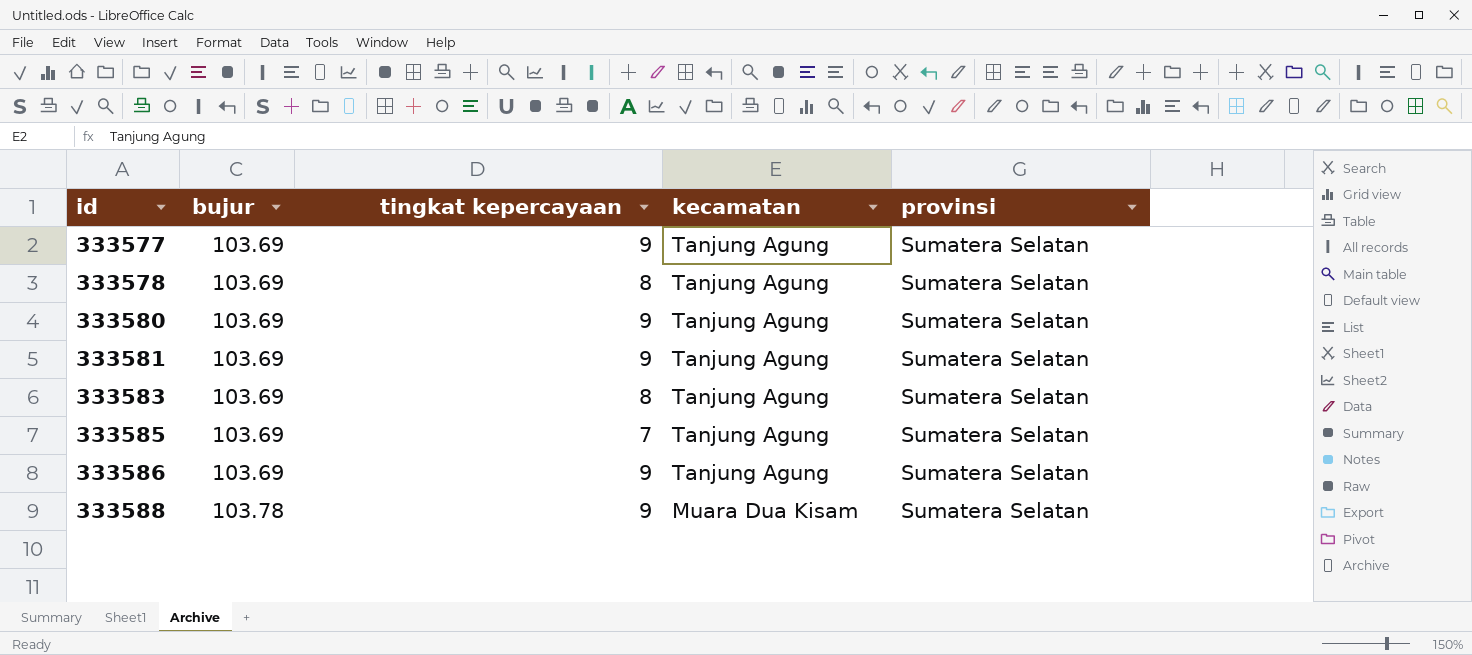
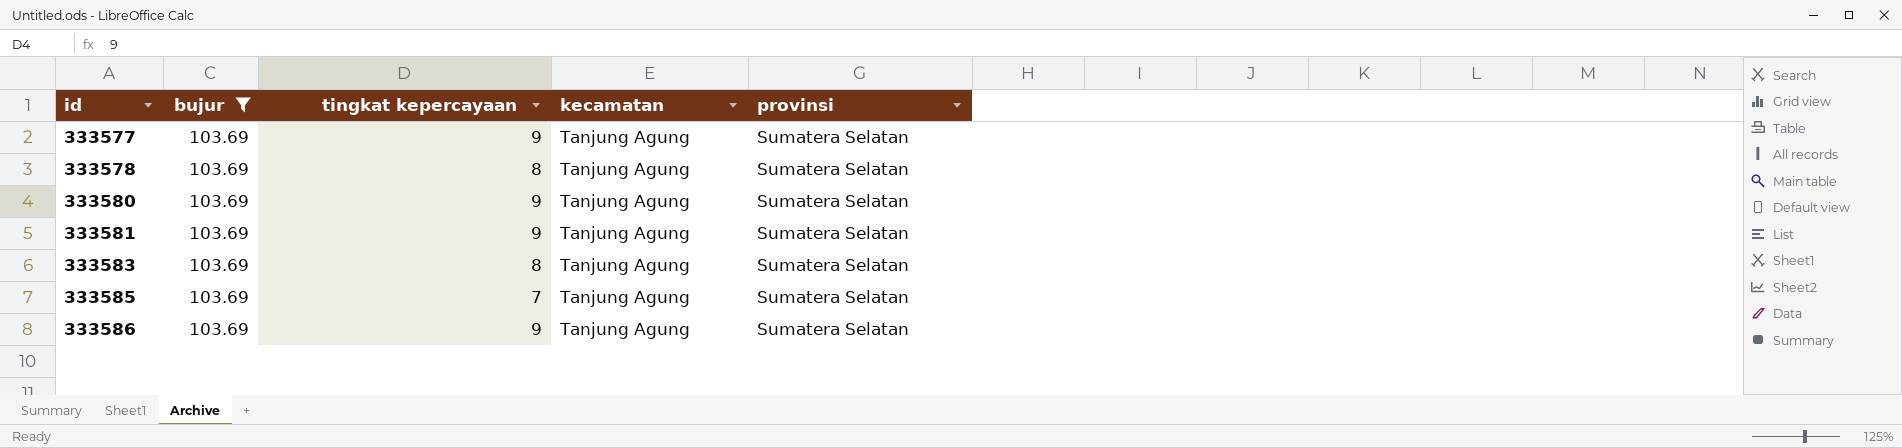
filter: none -> bujur = 103.69

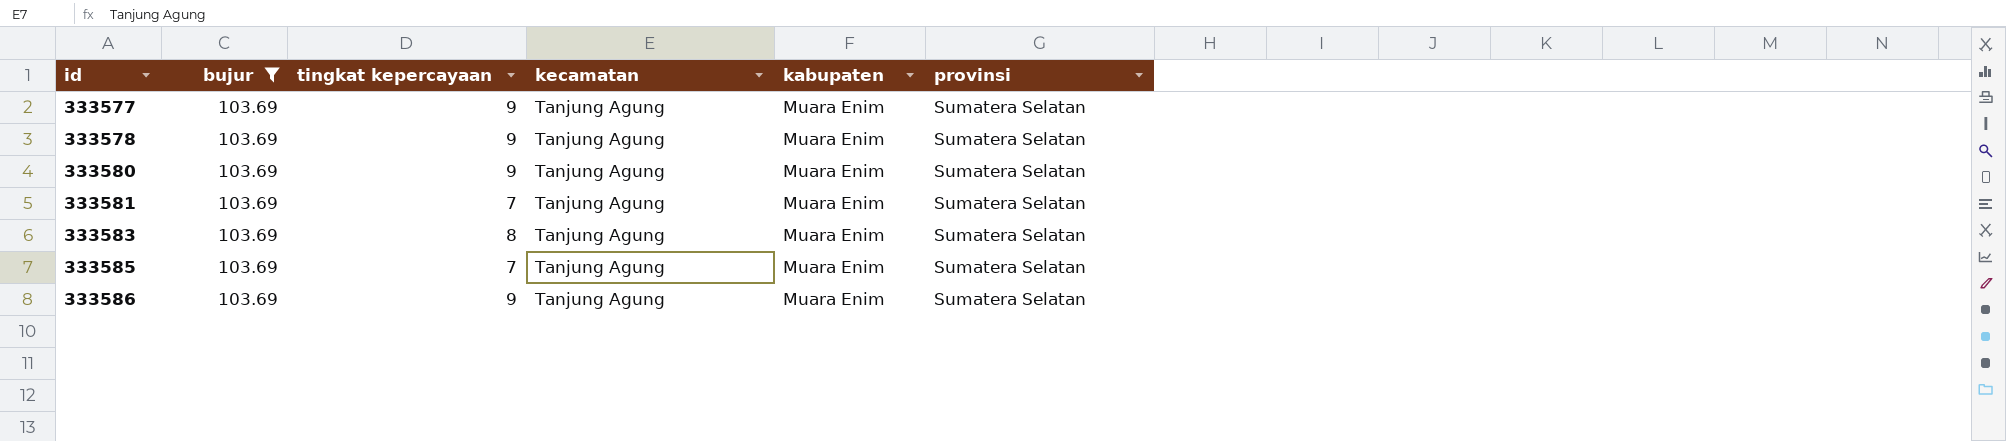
column kabupaten | position: none -> 5
333578 | tingkat kepercayaan: 8 -> 9
333581 | tingkat kepercayaan: 9 -> 7

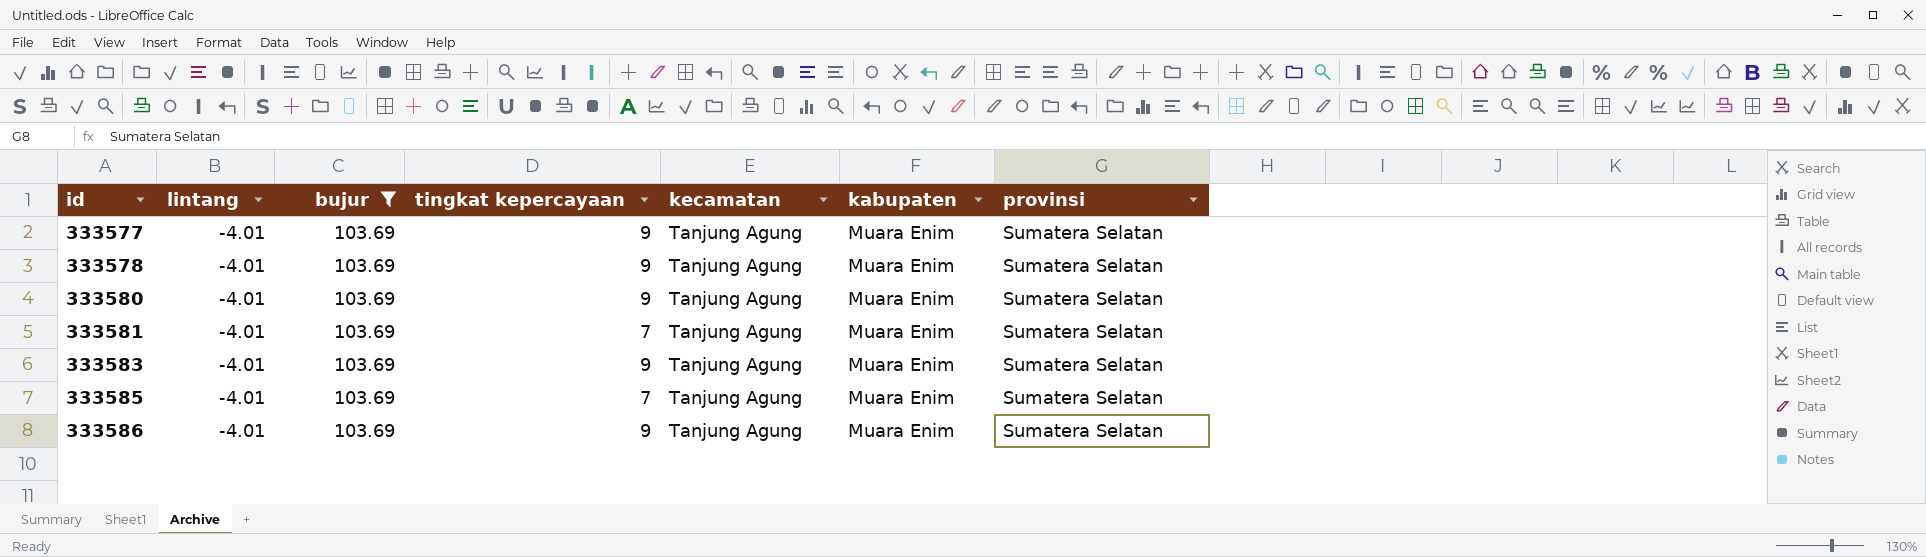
column lintang | position: none -> 2
333583 | tingkat kepercayaan: 8 -> 9

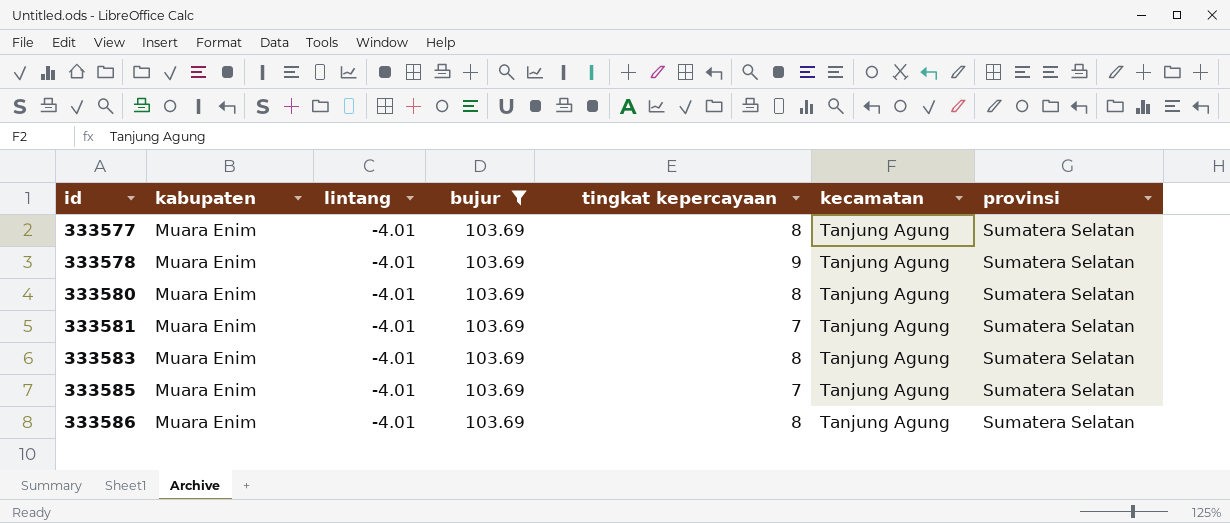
column kabupaten | position: 6 -> 2
333577 | tingkat kepercayaan: 9 -> 8
333580 | tingkat kepercayaan: 9 -> 8
333583 | tingkat kepercayaan: 9 -> 8
333586 | tingkat kepercayaan: 9 -> 8

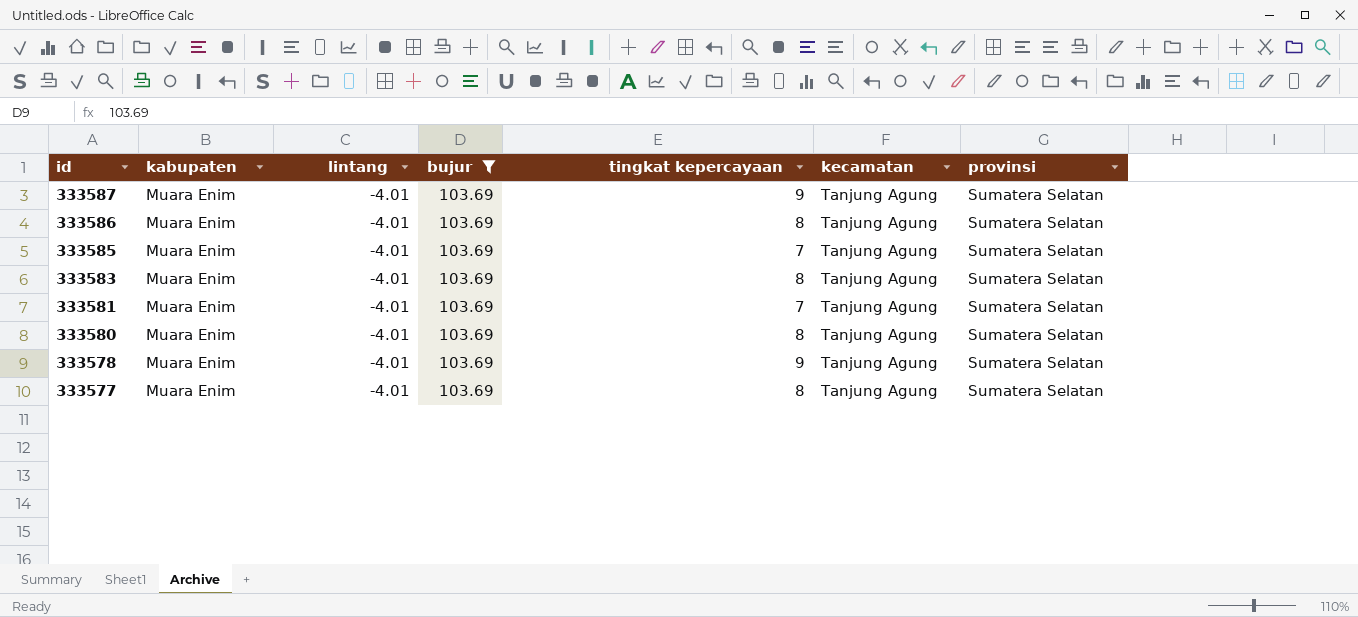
row order: id ascending -> id descending
row 333587: none -> Muara Enim | -4.01 | 103.69 | 9 | Tanjung Agung | Sumatera Selatan

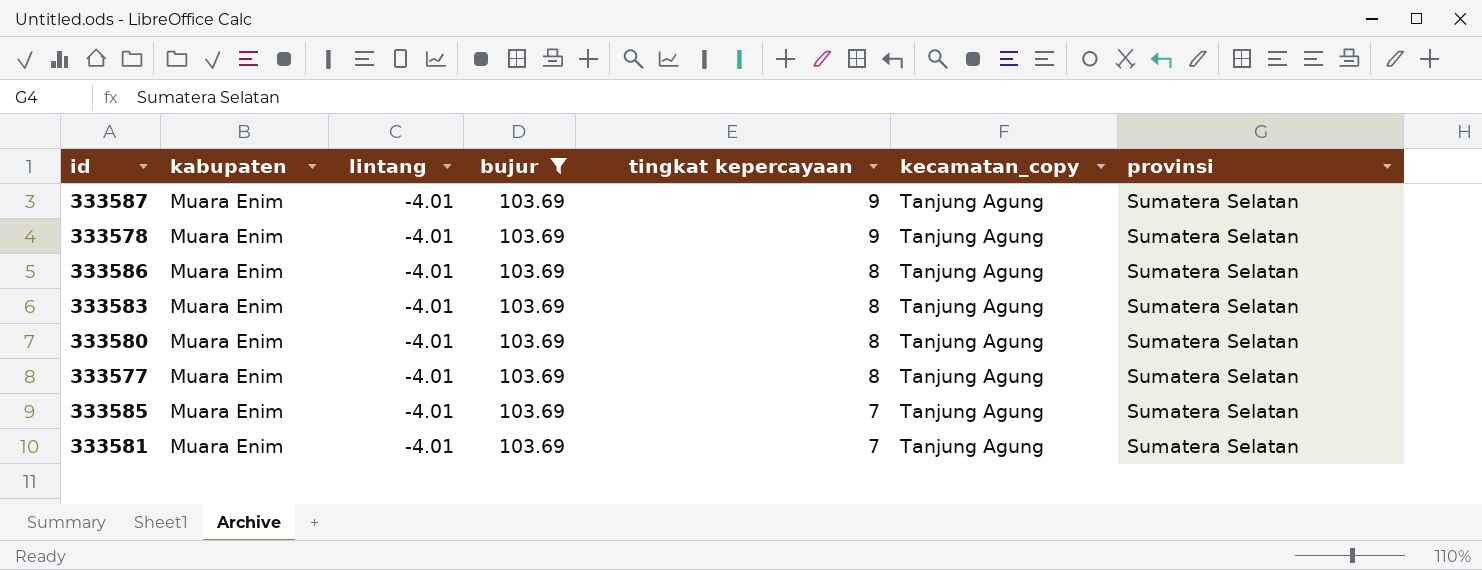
row order: id descending -> tingkat kepercayaan descending
column name: kecamatan -> kecamatan_copy

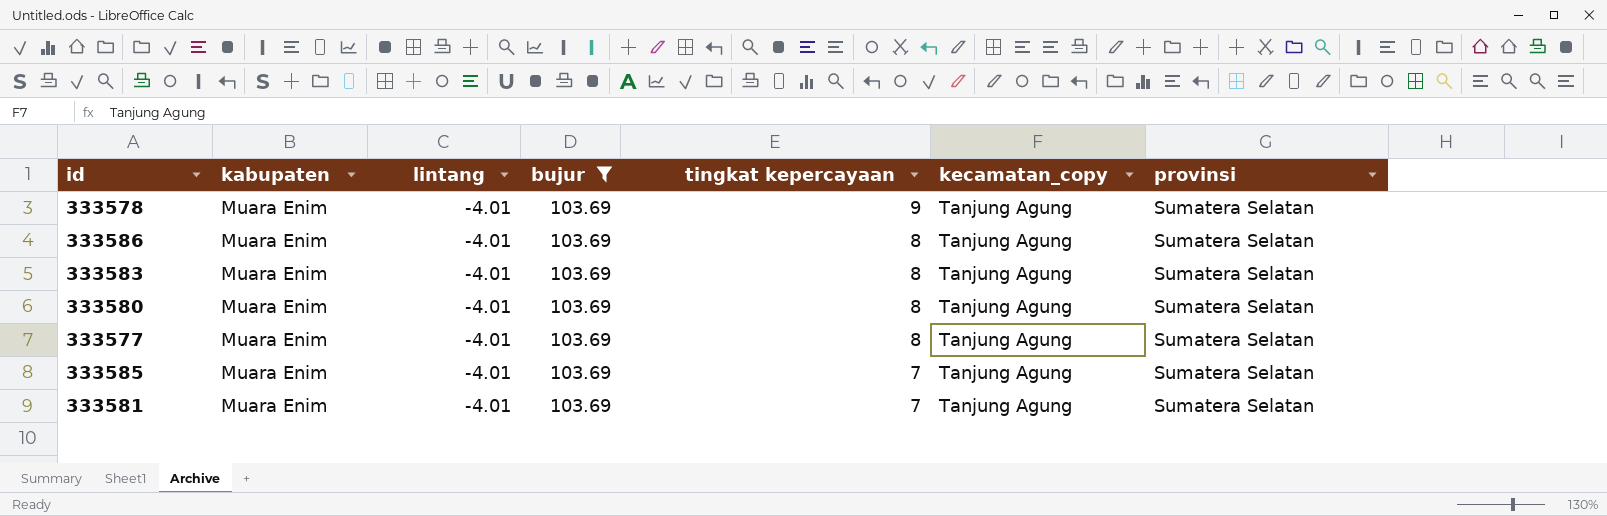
row 333587: Muara Enim | -4.01 | 103.69 | 9 | Tanjung Agung | Sumatera Selatan -> none

